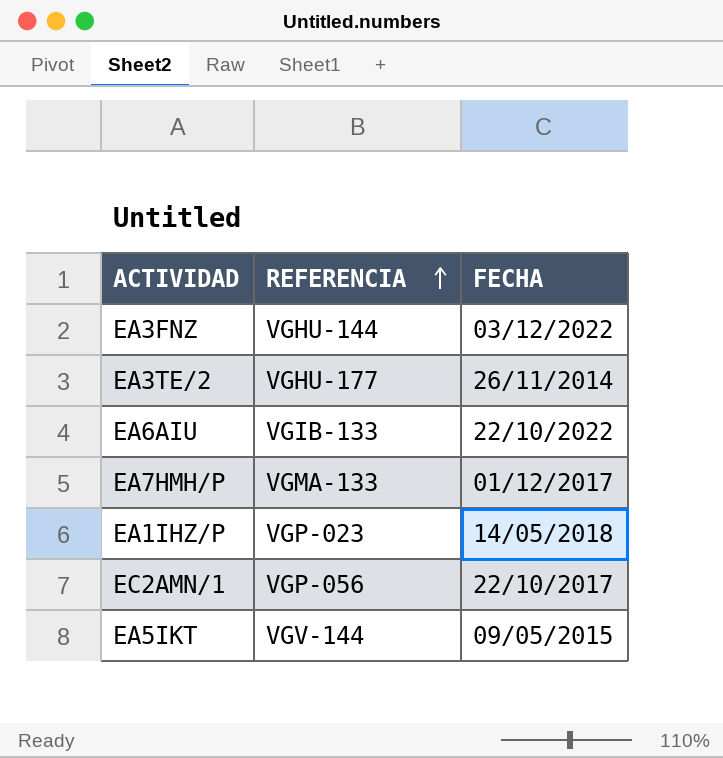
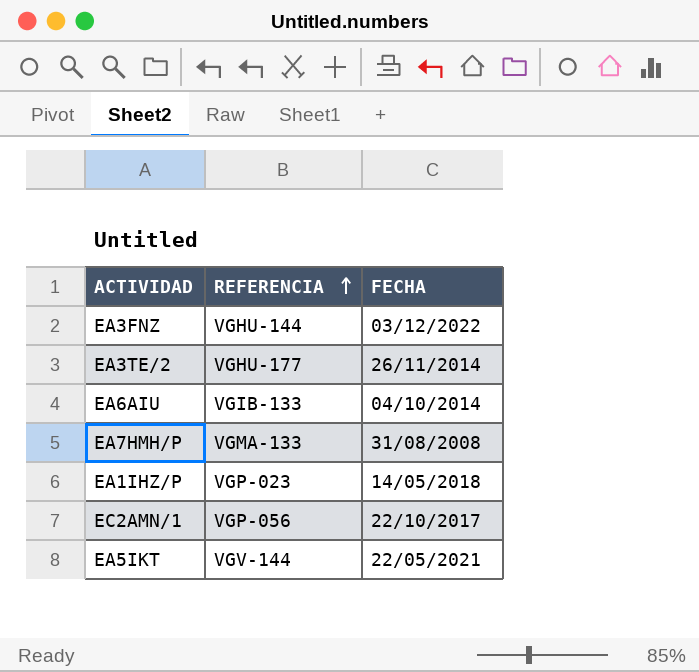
EA6AIU | FECHA: 22/10/2022 -> 04/10/2014
EA7HMH/P | FECHA: 01/12/2017 -> 31/08/2008
EA5IKT | FECHA: 09/05/2015 -> 22/05/2021

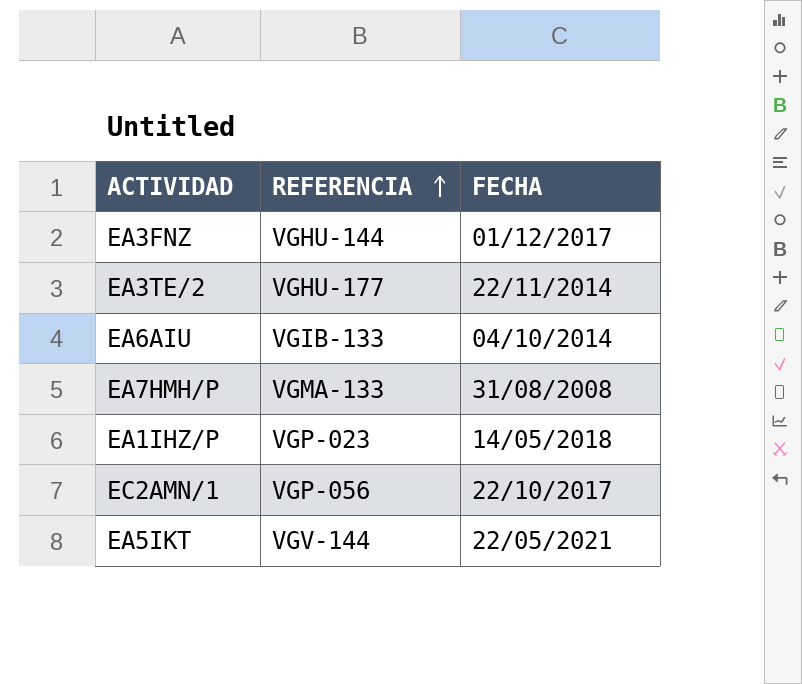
EA3FNZ | FECHA: 03/12/2022 -> 01/12/2017
EA3TE/2 | FECHA: 26/11/2014 -> 22/11/2014

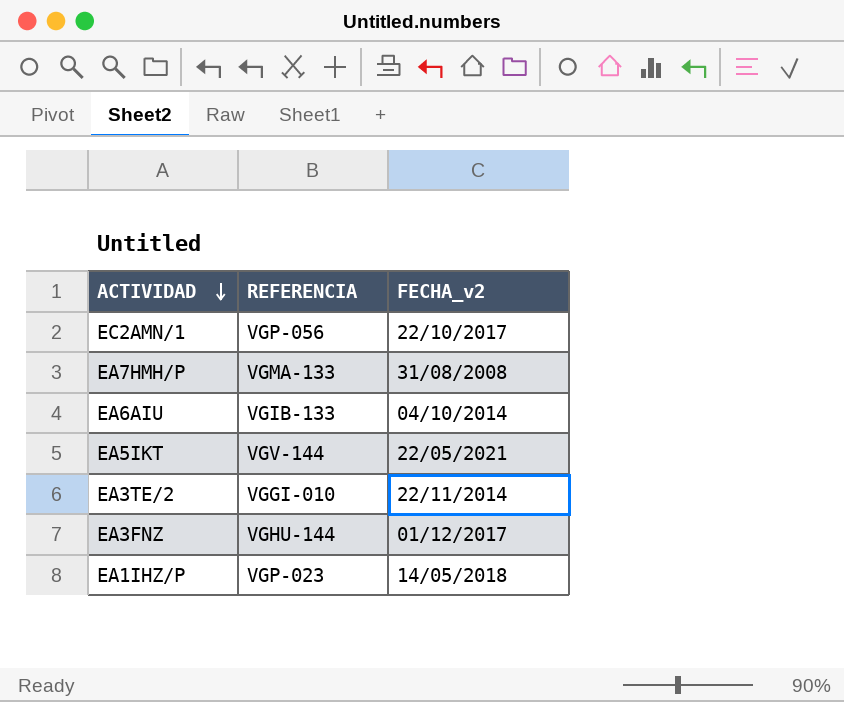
row order: REFERENCIA ascending -> ACTIVIDAD descending
column name: FECHA -> FECHA_v2
EA3TE/2 | REFERENCIA: VGHU-177 -> VGGI-010

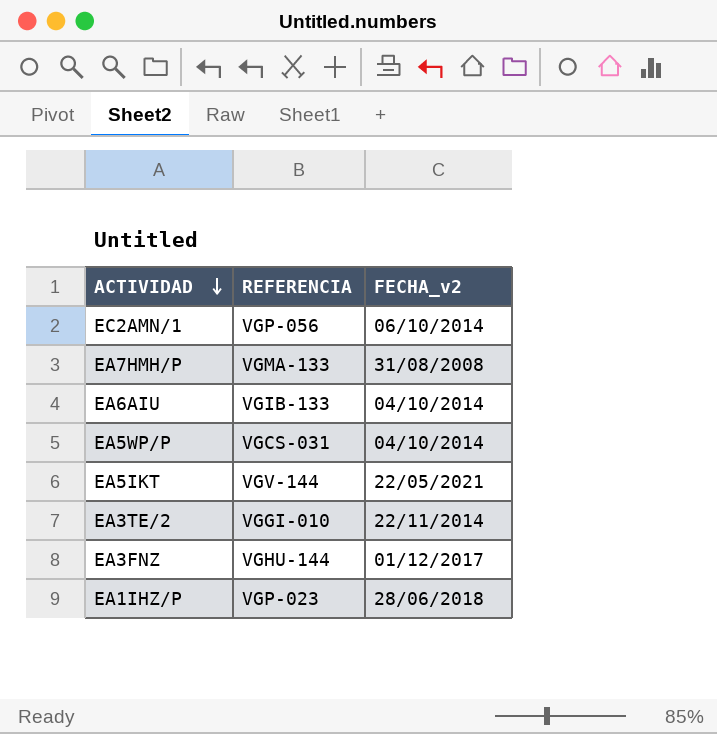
EC2AMN/1 | FECHA_v2: 22/10/2017 -> 06/10/2014
row EA5WP/P: none -> VGCS-031 | 04/10/2014
EA1IHZ/P | FECHA_v2: 14/05/2018 -> 28/06/2018

